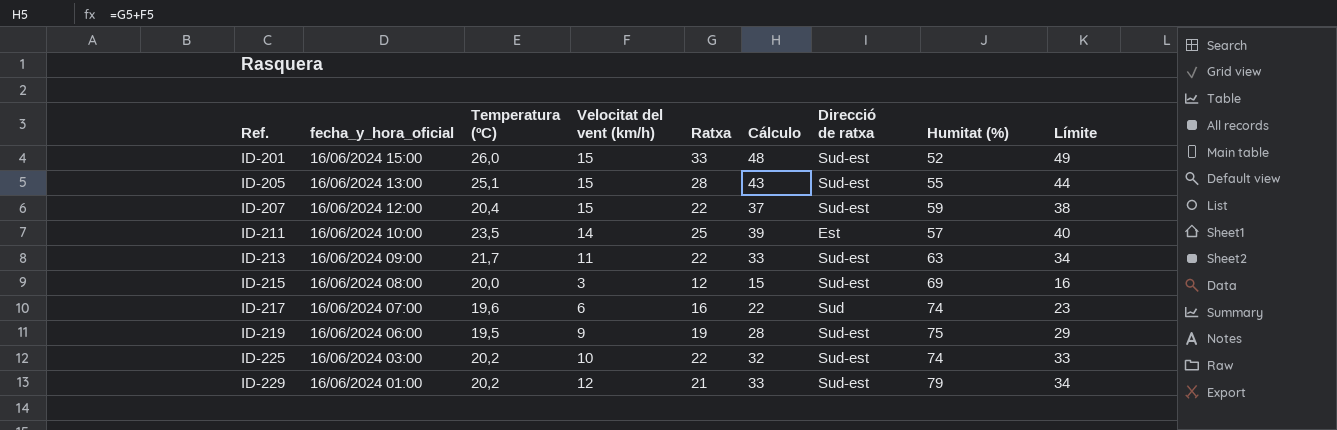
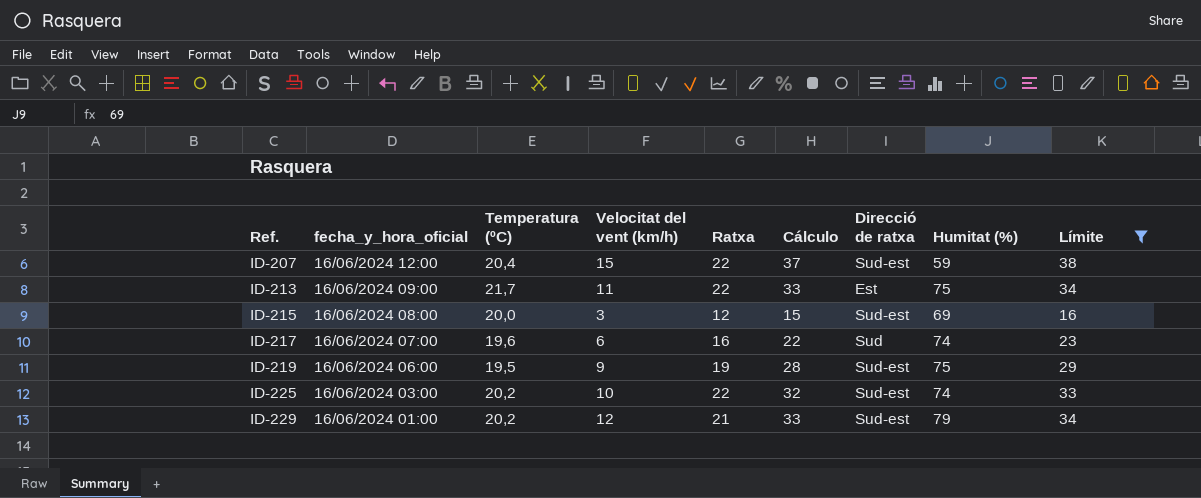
filter: none -> Límite <= 38
ID-213 | Direcció de ratxa: Sud-est -> Est
ID-213 | Humitat (%): 63 -> 75

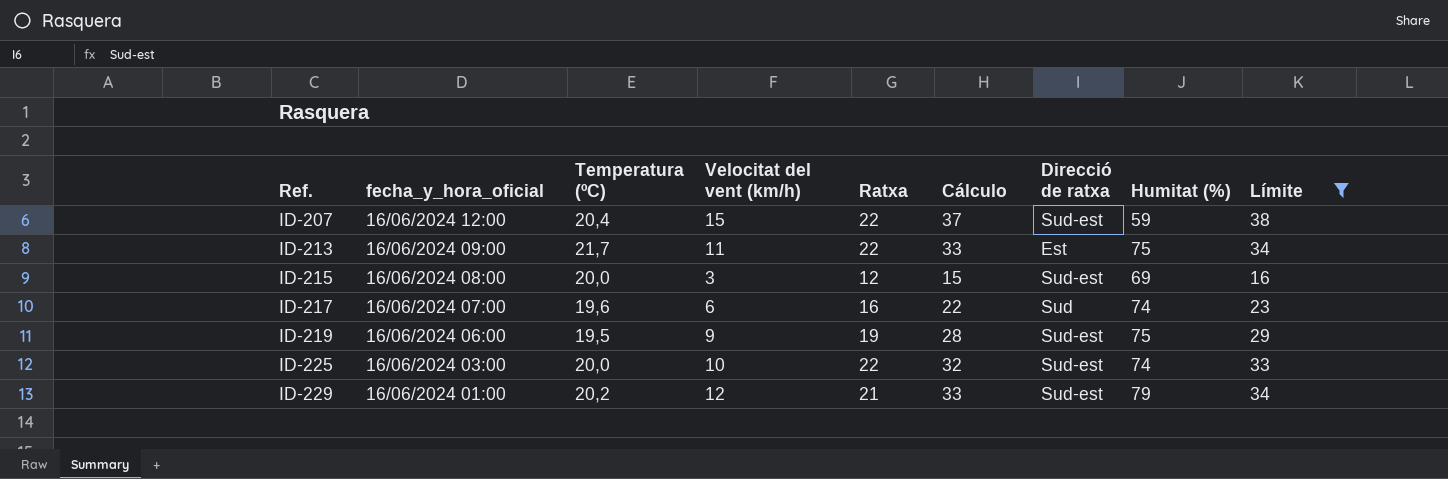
ID-225 | Temperatura (ºC): 20,2 -> 20,0

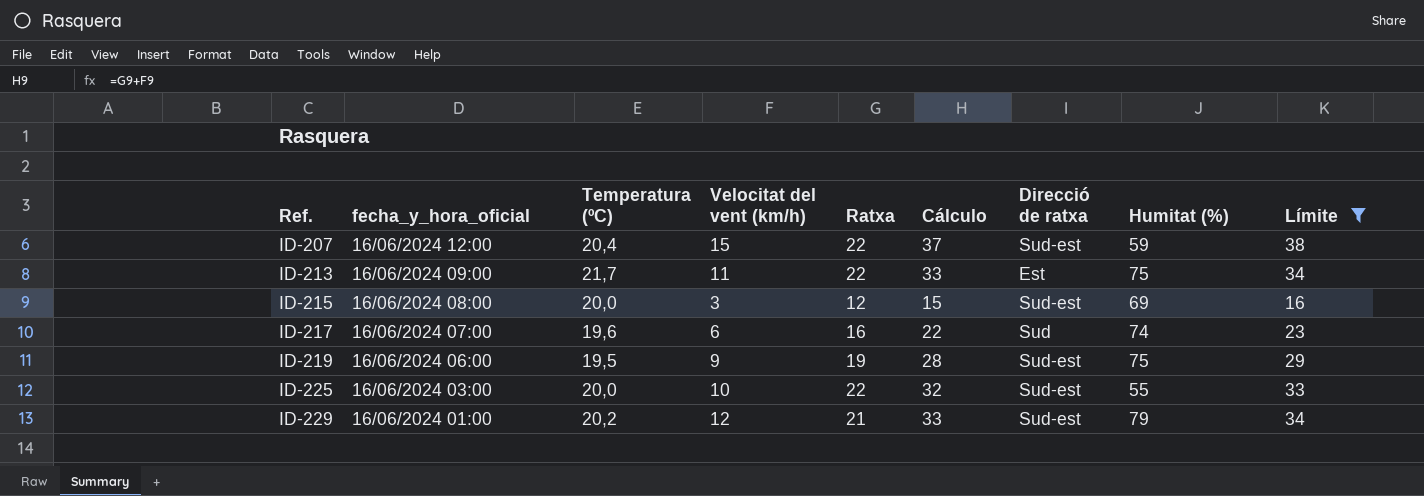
ID-225 | Humitat (%): 74 -> 55

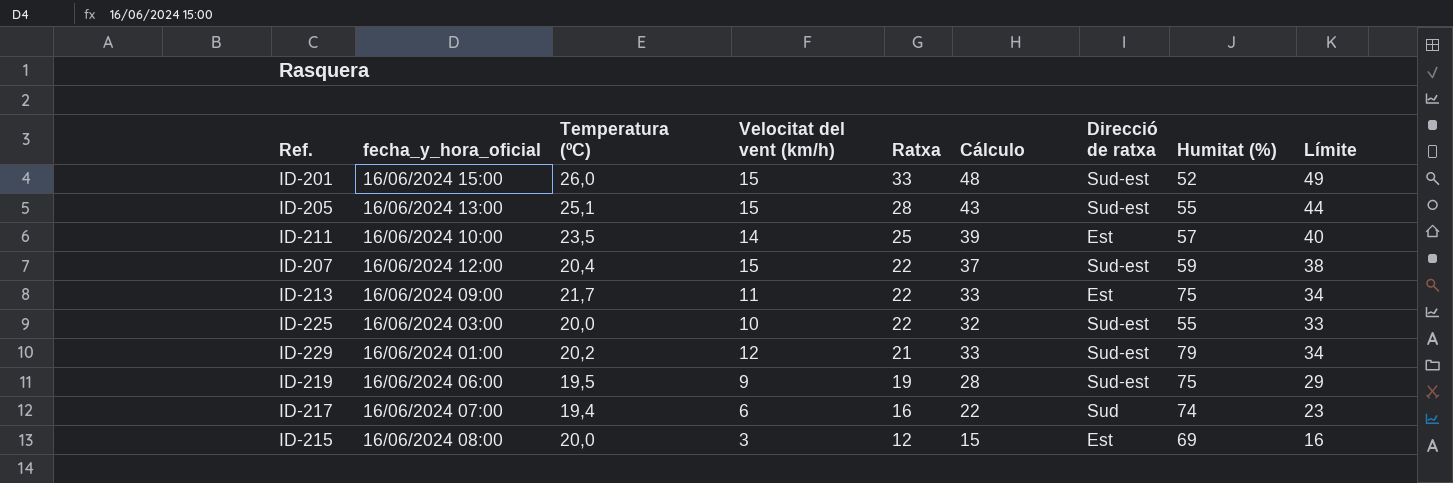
filter: Límite <= 38 -> none
row order: Ref. ascending -> Ratxa descending
ID-217 | Temperatura (ºC): 19,6 -> 19,4
ID-215 | Direcció de ratxa: Sud-est -> Est

